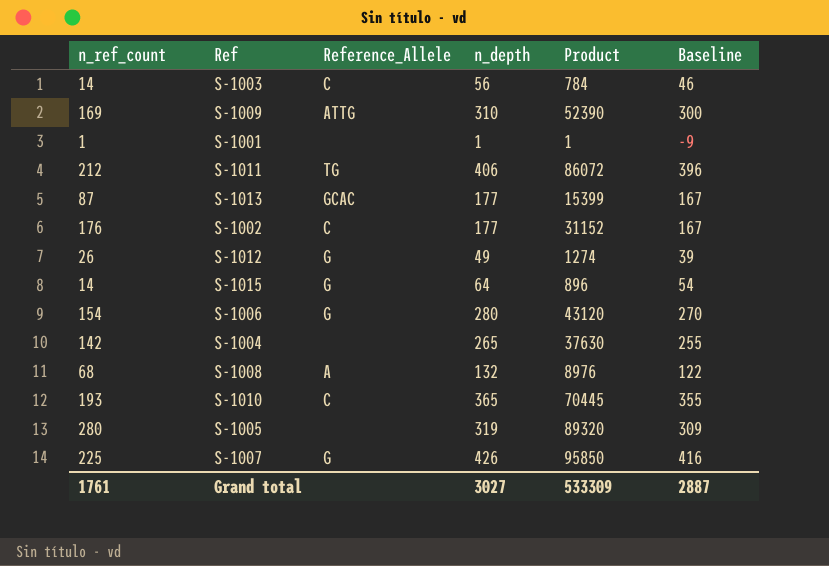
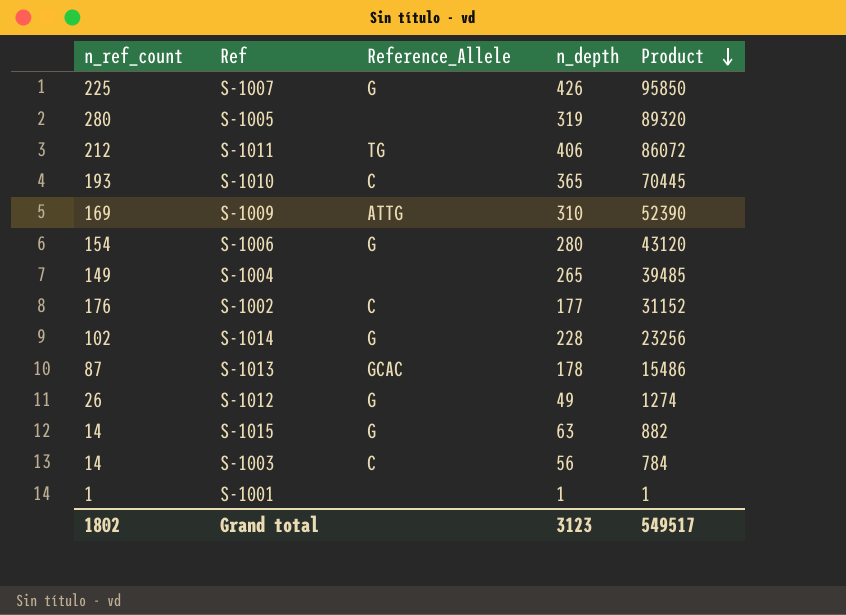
row order: none -> Product descending
column Baseline | formula: [n_depth] - 10 -> none
row S-1008: 68 | A | 132 | 8976 | 122 -> none
S-1004 | n_ref_count: 142 -> 149
S-1004 | Product: 37630 -> 39485
row S-1014: none -> 102 | G | 228 | 23256
S-1013 | n_depth: 177 -> 178
S-1013 | Product: 15399 -> 15486
S-1015 | n_depth: 64 -> 63
S-1015 | Product: 896 -> 882
Grand total | n_ref_count: 1761 -> 1802
Grand total | n_depth: 3027 -> 3123
Grand total | Product: 533309 -> 549517

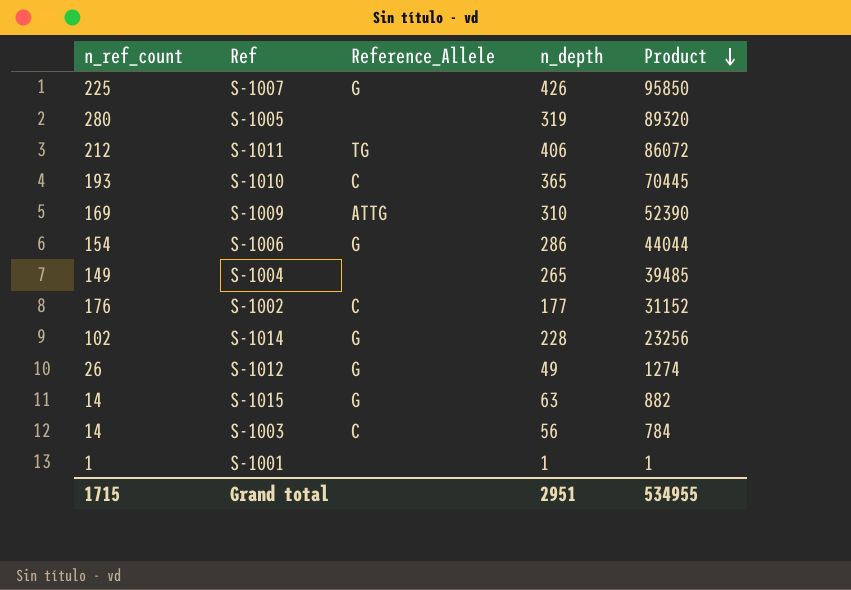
row S-1013: 87 | GCAC | 178 | 15486 -> none
S-1006 | n_depth: 280 -> 286
S-1006 | Product: 43120 -> 44044
Grand total | n_ref_count: 1802 -> 1715
Grand total | n_depth: 3123 -> 2951
Grand total | Product: 549517 -> 534955

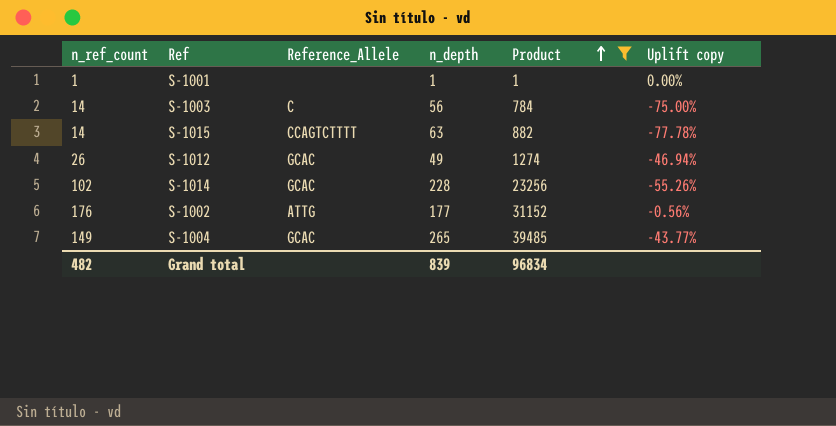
filter: none -> Product <= 39485
row order: Product descending -> Product ascending
column Uplift copy | formula: none -> ([n_ref_count] - [n_depth]) / [n_depth]
S-1015 | Reference_Allele: G -> CCAGTCTTTT
S-1012 | Reference_Allele: G -> GCAC
S-1014 | Reference_Allele: G -> GCAC
S-1002 | Reference_Allele: C -> ATTG
S-1004 | Reference_Allele: none -> GCAC
Grand total | n_ref_count: 1715 -> 482
Grand total | n_depth: 2951 -> 839
Grand total | Product: 534955 -> 96834

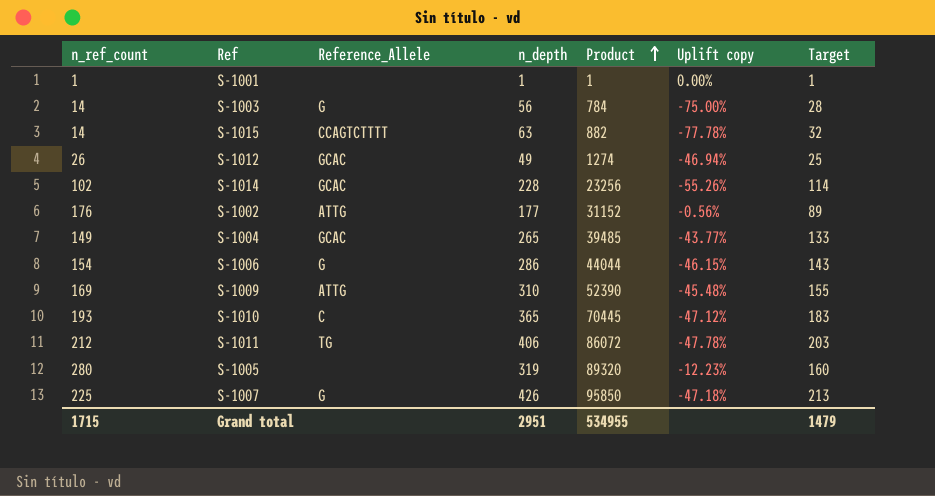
filter: Product <= 39485 -> none
column Target | formula: none -> [n_depth] * 0.5
S-1003 | Reference_Allele: C -> G
Grand total | n_ref_count: 482 -> 1715
Grand total | n_depth: 839 -> 2951
Grand total | Product: 96834 -> 534955

